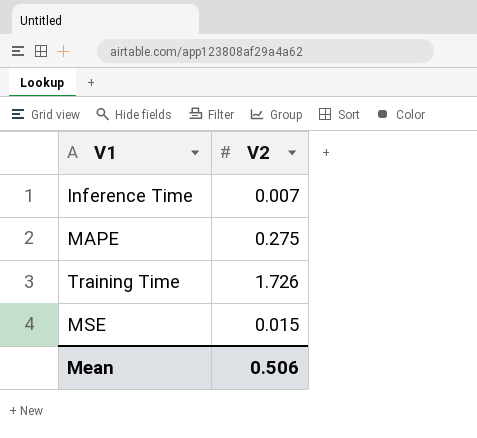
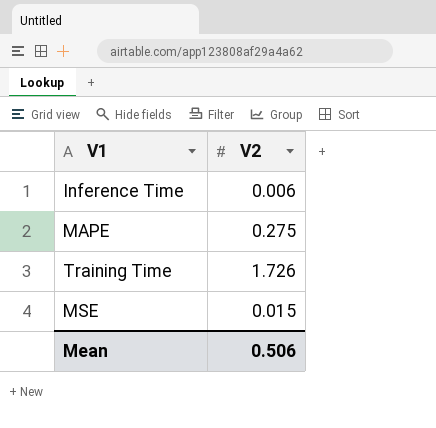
Inference Time | V2: 0.007 -> 0.006

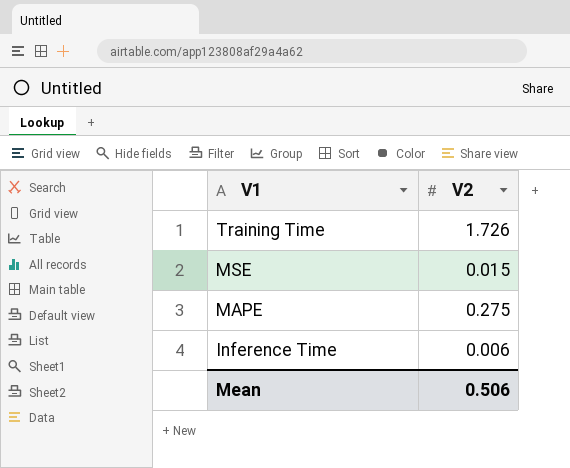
row order: none -> V1 descending

